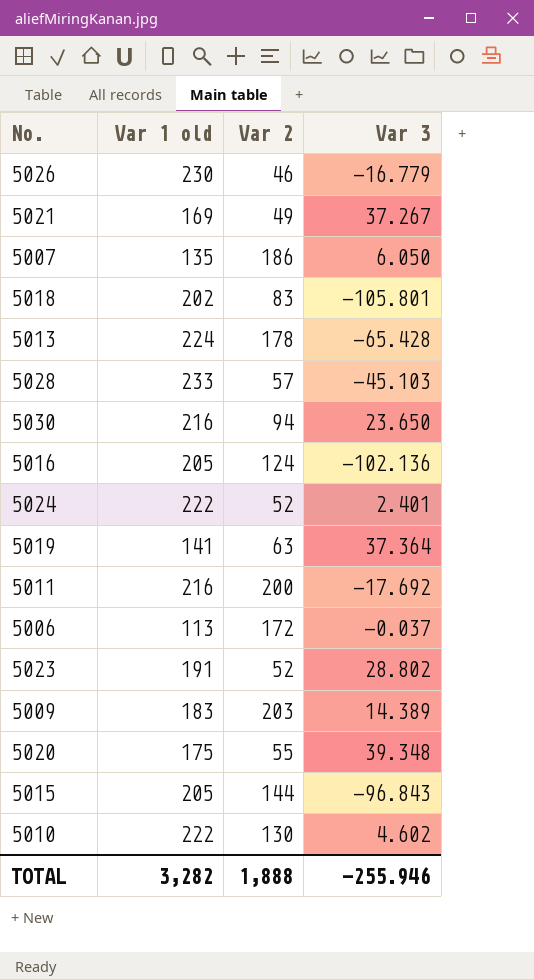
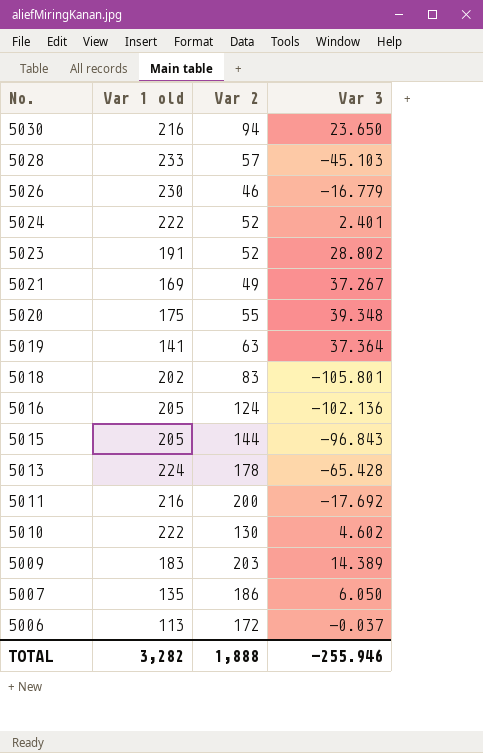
row order: none -> No. descending

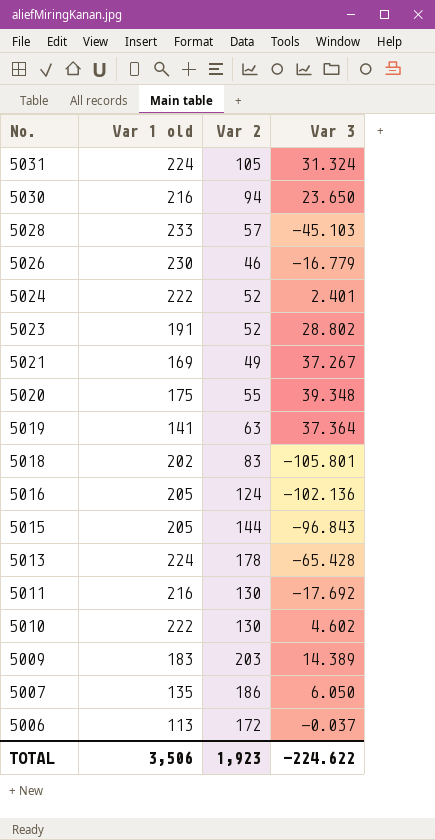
row 5031: none -> 224 | 105 | 31.324
5011 | Var 2: 200 -> 130
TOTAL | Var 1 old: 3,282 -> 3,506
TOTAL | Var 2: 1,888 -> 1,923
TOTAL | Var 3: -255.946 -> -224.622

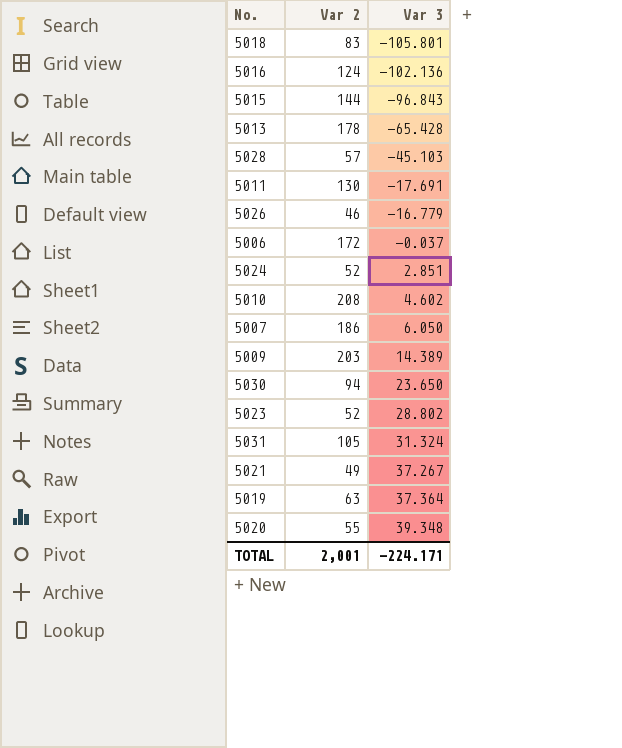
row order: No. descending -> Var 3 ascending
column Var 1 old | position: 2 -> none
5011 | Var 3: -17.692 -> -17.691
5024 | Var 3: 2.401 -> 2.851
5010 | Var 2: 130 -> 208
TOTAL | Var 2: 1,923 -> 2,001
TOTAL | Var 3: -224.622 -> -224.171

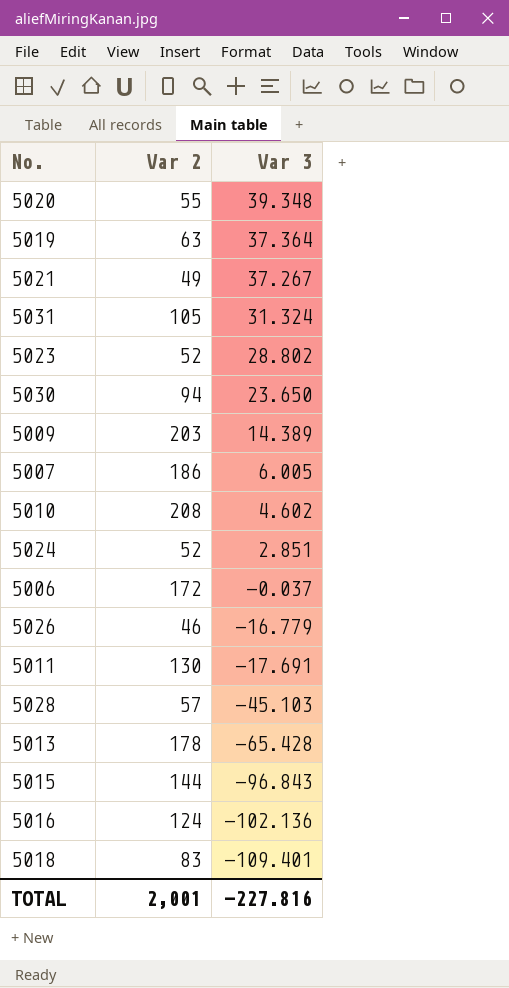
row order: Var 3 ascending -> Var 3 descending
5007 | Var 3: 6.050 -> 6.005
5018 | Var 3: -105.801 -> -109.401
TOTAL | Var 3: -224.171 -> -227.816

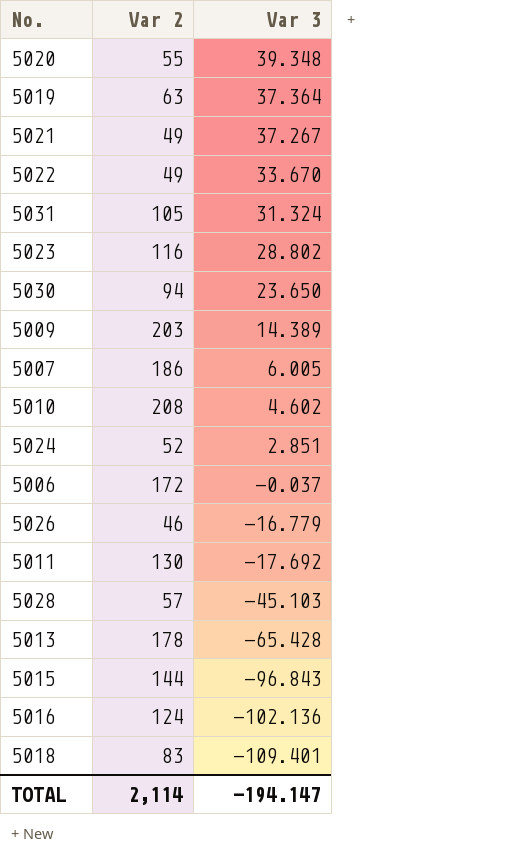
row 5022: none -> 49 | 33.670
5023 | Var 2: 52 -> 116
5011 | Var 3: -17.691 -> -17.692
TOTAL | Var 2: 2,001 -> 2,114
TOTAL | Var 3: -227.816 -> -194.147

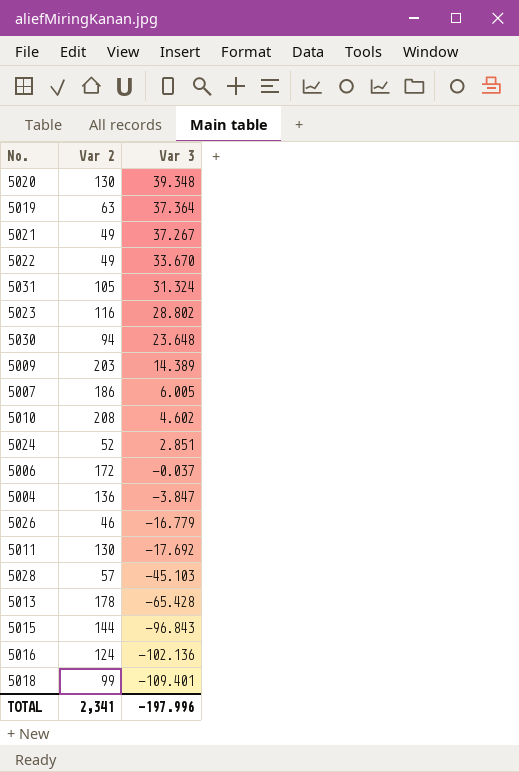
5020 | Var 2: 55 -> 130
5030 | Var 3: 23.650 -> 23.648
row 5004: none -> 136 | -3.847
5018 | Var 2: 83 -> 99
TOTAL | Var 2: 2,114 -> 2,341
TOTAL | Var 3: -194.147 -> -197.996

